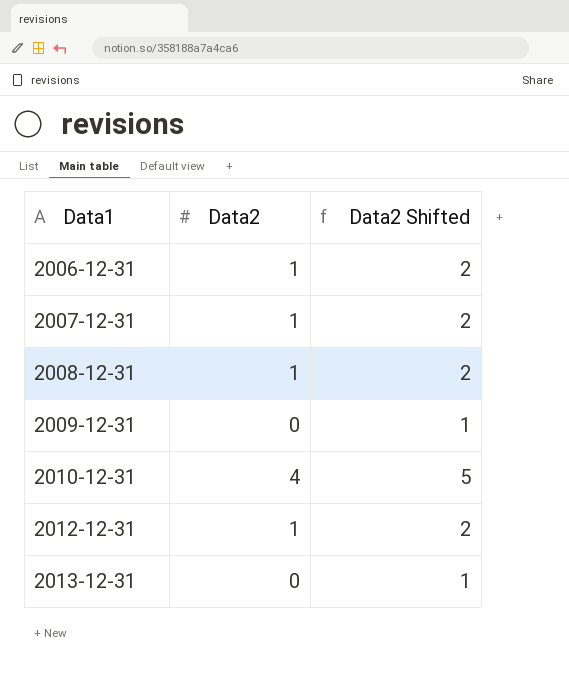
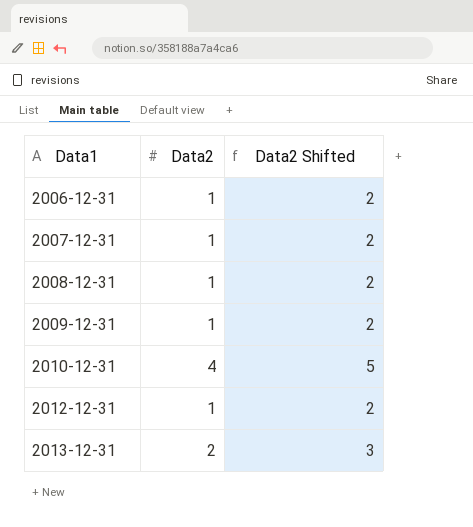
2009-12-31 | Data2: 0 -> 1
2009-12-31 | Data2 Shifted: 1 -> 2
2013-12-31 | Data2: 0 -> 2
2013-12-31 | Data2 Shifted: 1 -> 3

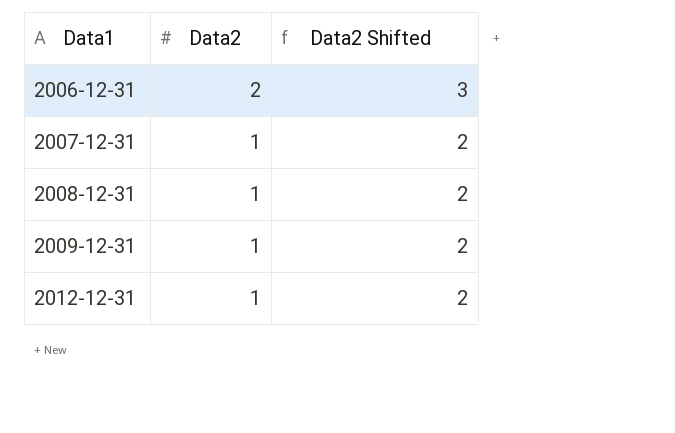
row 2010-12-31: 4 | 5 -> none
row 2013-12-31: 2 | 3 -> none
2006-12-31 | Data2: 1 -> 2
2006-12-31 | Data2 Shifted: 2 -> 3

